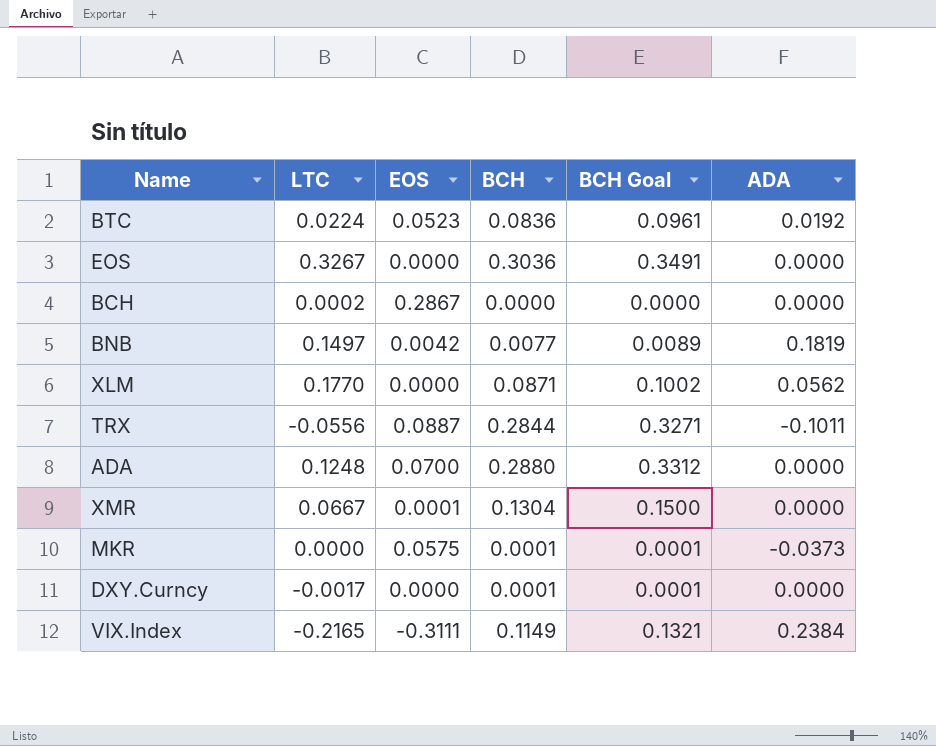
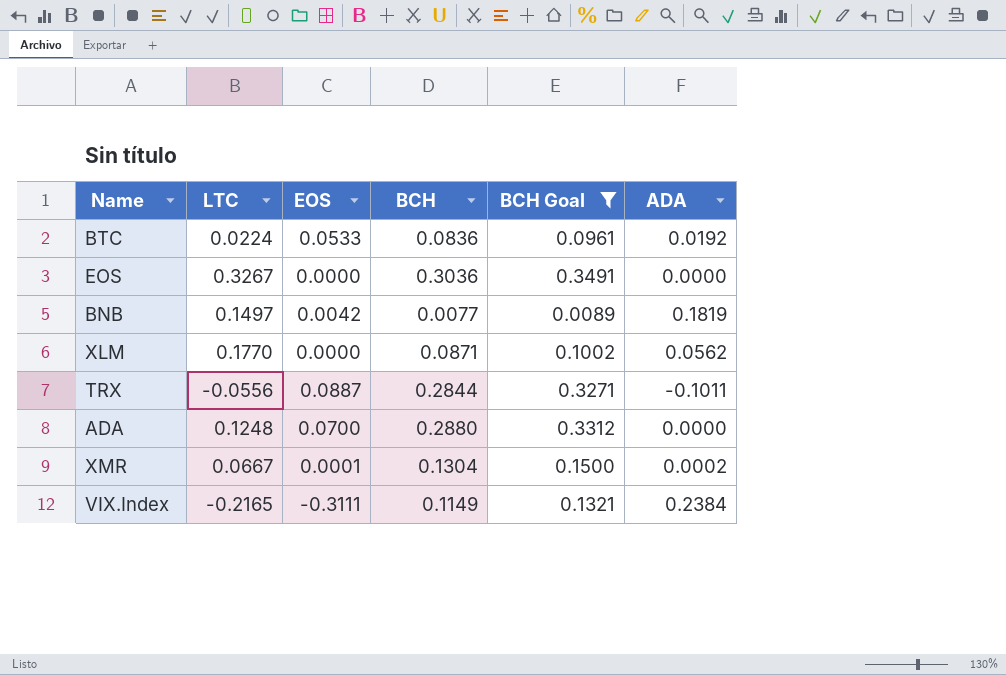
filter: none -> BCH Goal >= 0.0089
BTC | EOS: 0.0523 -> 0.0533
XMR | ADA: 0.0000 -> 0.0002

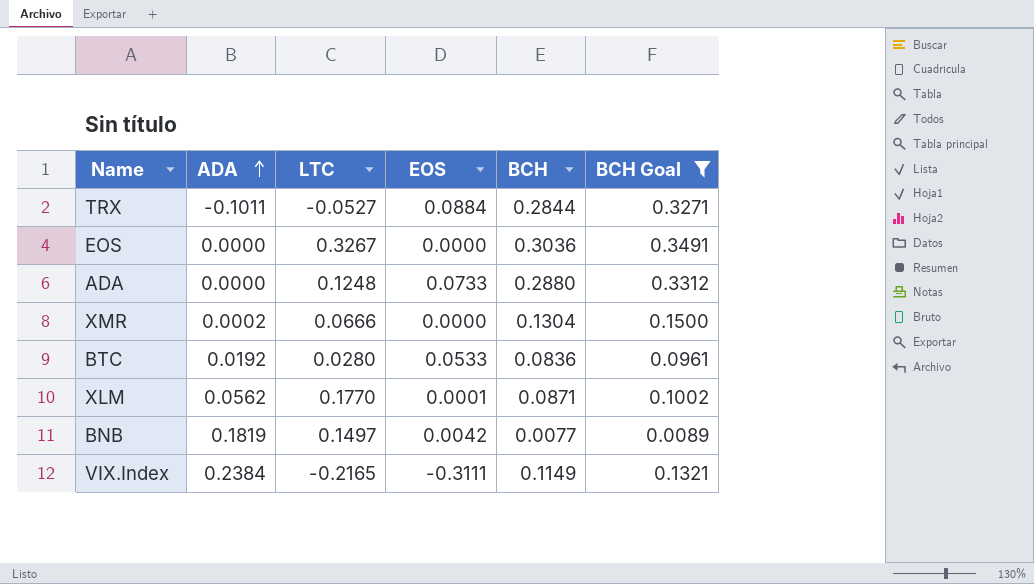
row order: none -> ADA ascending
column ADA | position: 6 -> 2
TRX | LTC: -0.0556 -> -0.0527
TRX | EOS: 0.0887 -> 0.0884
ADA | EOS: 0.0700 -> 0.0733
XMR | LTC: 0.0667 -> 0.0666
XMR | EOS: 0.0001 -> 0.0000
BTC | LTC: 0.0224 -> 0.0280
XLM | EOS: 0.0000 -> 0.0001

